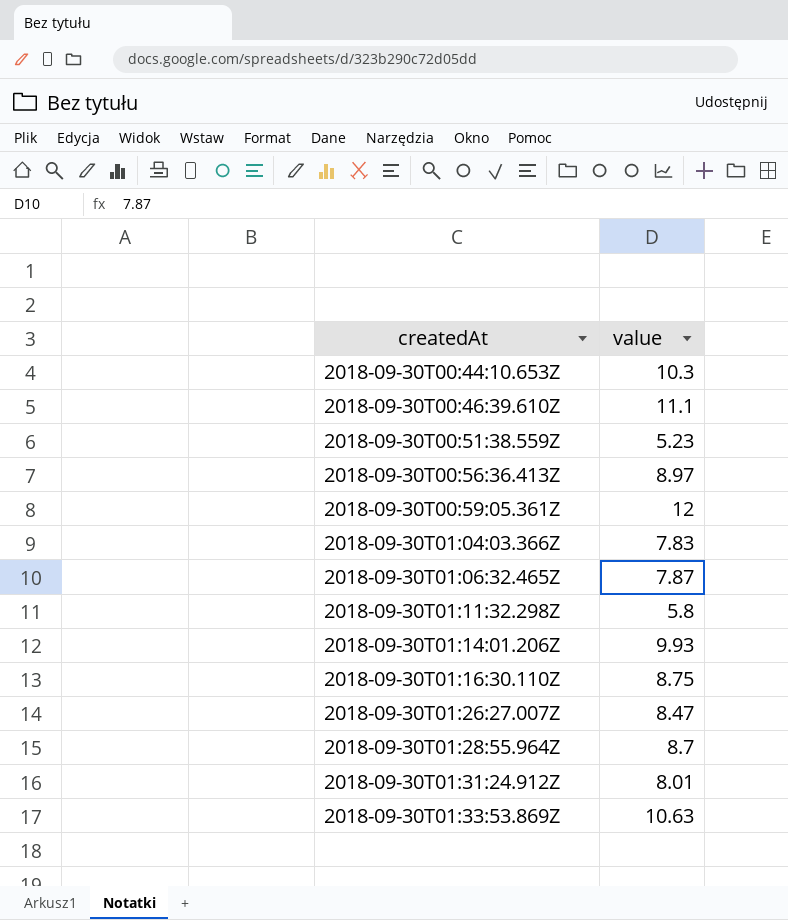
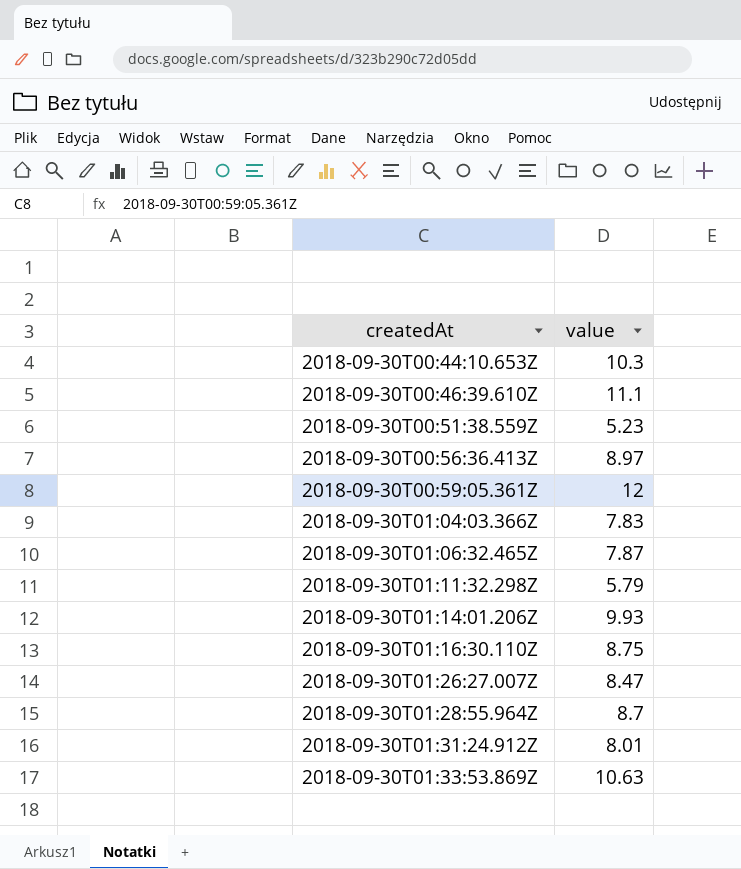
2018-09-30T01:11:32.298Z | value: 5.8 -> 5.79

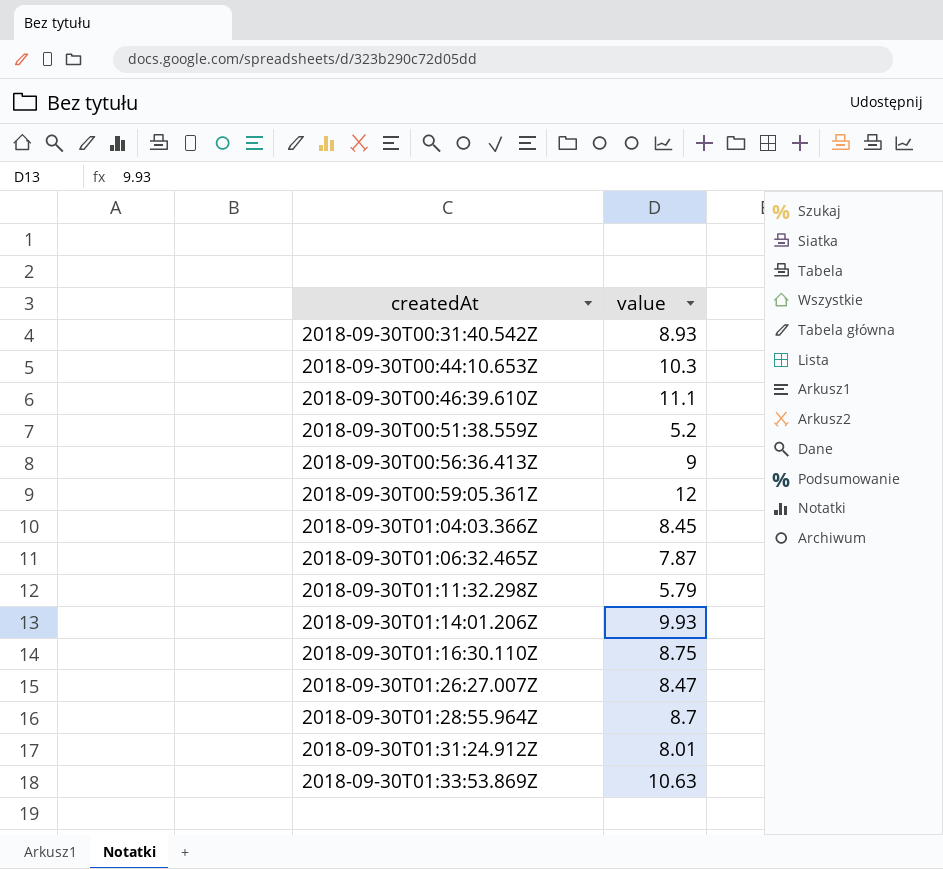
row 2018-09-30T00:31:40.542Z: none -> 8.93
2018-09-30T00:51:38.559Z | value: 5.23 -> 5.2
2018-09-30T00:56:36.413Z | value: 8.97 -> 9
2018-09-30T01:04:03.366Z | value: 7.83 -> 8.45

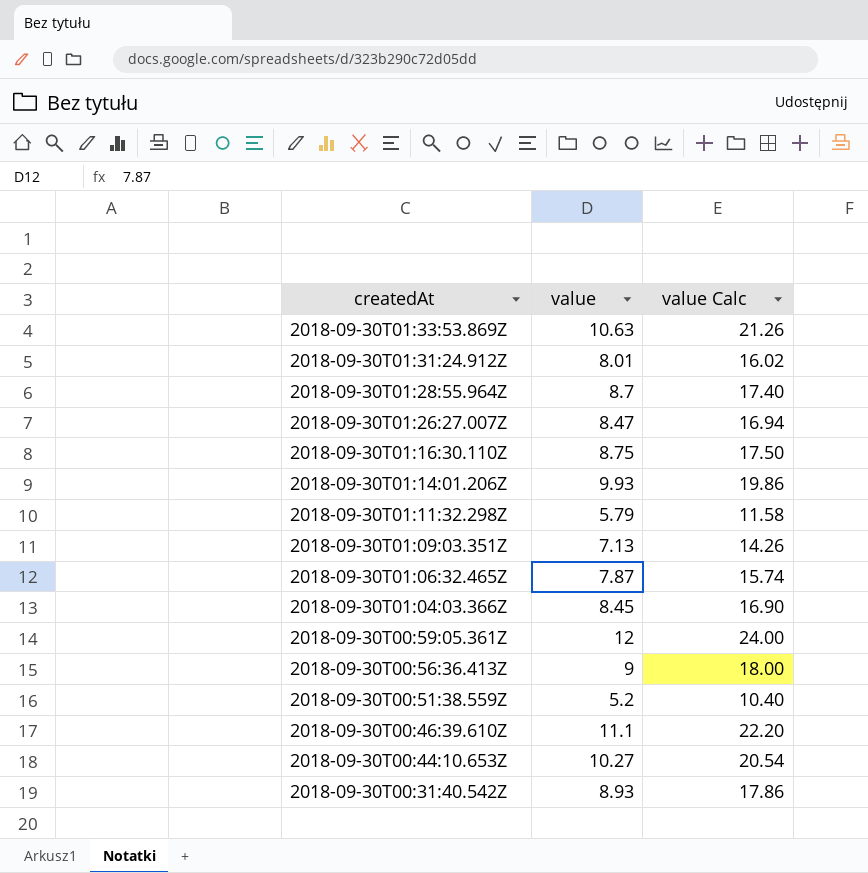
row order: createdAt ascending -> createdAt descending
column value Calc | formula: none -> [value] * 2
row 2018-09-30T01:09:03.351Z: none -> 7.13 | 14.26
2018-09-30T00:44:10.653Z | value: 10.3 -> 10.27

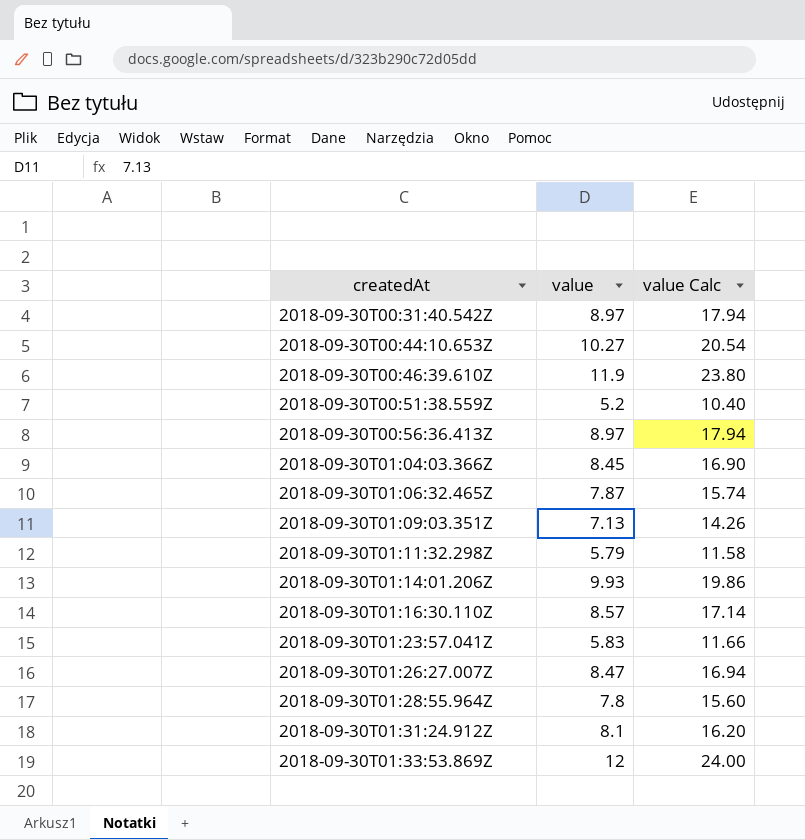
row order: createdAt descending -> createdAt ascending
row 2018-09-30T00:59:05.361Z: 12 | 24.00 -> none
2018-09-30T00:31:40.542Z | value: 8.93 -> 8.97
2018-09-30T00:31:40.542Z | value Calc: 17.86 -> 17.94
2018-09-30T00:46:39.610Z | value: 11.1 -> 11.9
2018-09-30T00:46:39.610Z | value Calc: 22.20 -> 23.80
2018-09-30T00:56:36.413Z | value: 9 -> 8.97
2018-09-30T00:56:36.413Z | value Calc: 18.00 -> 17.94
2018-09-30T01:16:30.110Z | value: 8.75 -> 8.57
2018-09-30T01:16:30.110Z | value Calc: 17.50 -> 17.14
row 2018-09-30T01:23:57.041Z: none -> 5.83 | 11.66
2018-09-30T01:28:55.964Z | value: 8.7 -> 7.8
2018-09-30T01:28:55.964Z | value Calc: 17.40 -> 15.60
2018-09-30T01:31:24.912Z | value: 8.01 -> 8.1
2018-09-30T01:31:24.912Z | value Calc: 16.02 -> 16.20
2018-09-30T01:33:53.869Z | value: 10.63 -> 12
2018-09-30T01:33:53.869Z | value Calc: 21.26 -> 24.00

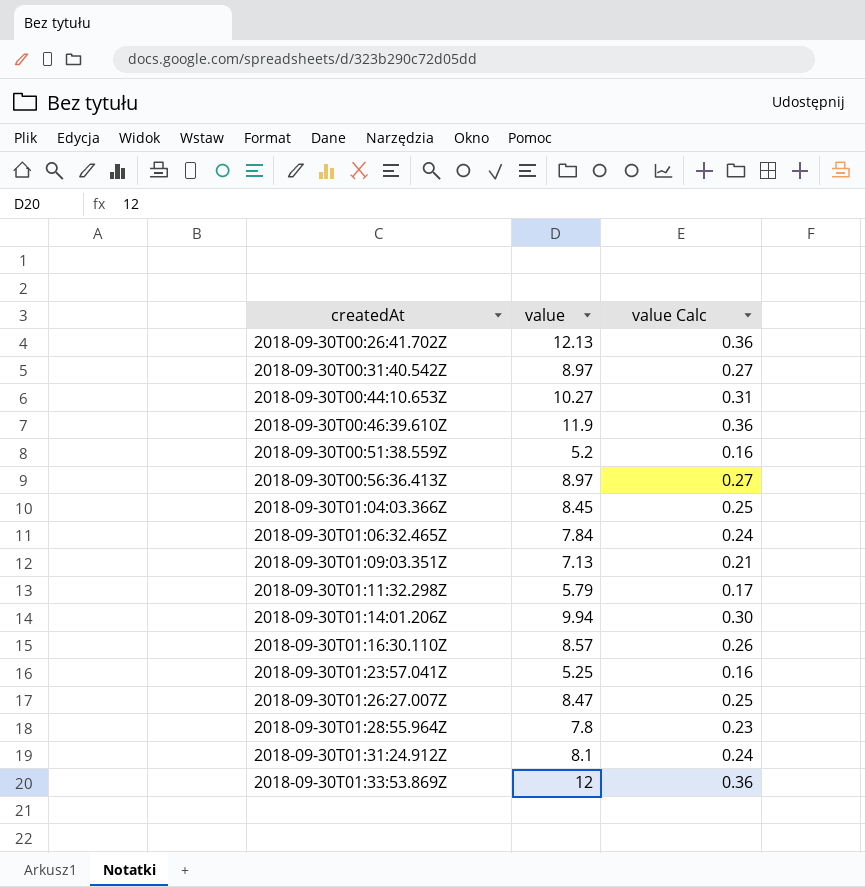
column value Calc | formula: [value] * 2 -> [value] * 0.03
row 2018-09-30T00:26:41.702Z: none -> 12.13 | 0.36
2018-09-30T01:06:32.465Z | value: 7.87 -> 7.84
2018-09-30T01:14:01.206Z | value: 9.93 -> 9.94
2018-09-30T01:23:57.041Z | value: 5.83 -> 5.25

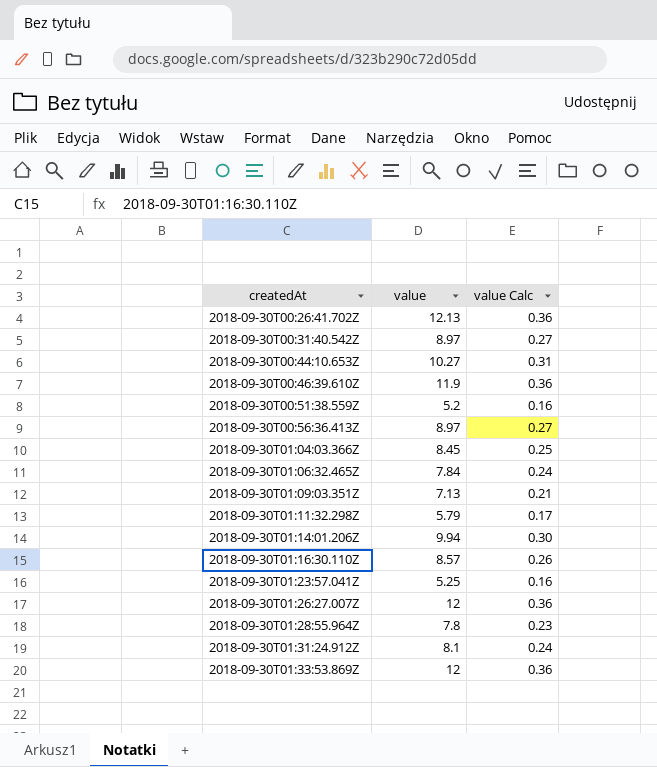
2018-09-30T01:26:27.007Z | value: 8.47 -> 12
2018-09-30T01:26:27.007Z | value Calc: 0.25 -> 0.36

